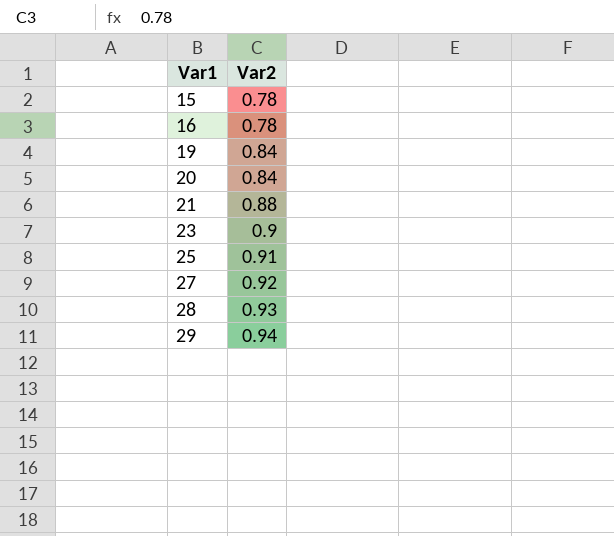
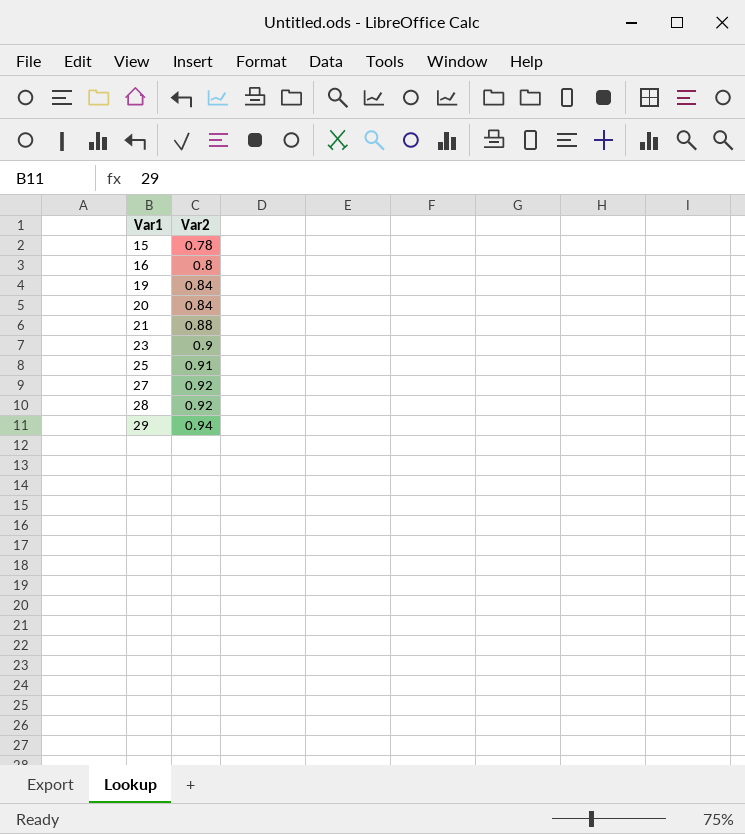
16 | Var2: 0.78 -> 0.8
28 | Var2: 0.93 -> 0.92

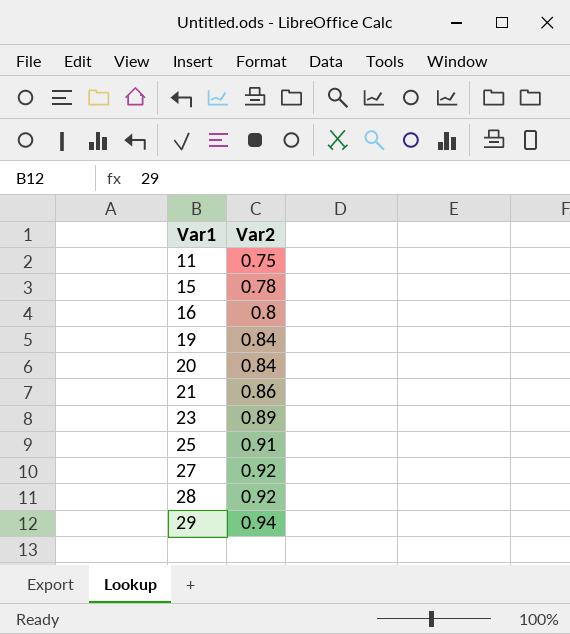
row 11: none -> 0.75
21 | Var2: 0.88 -> 0.86
23 | Var2: 0.9 -> 0.89

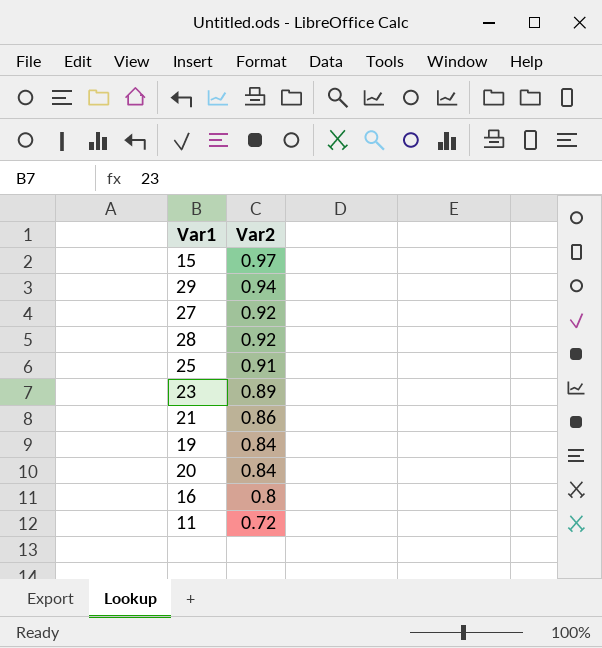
row order: Var1 ascending -> Var2 descending
15 | Var2: 0.78 -> 0.97
11 | Var2: 0.75 -> 0.72

